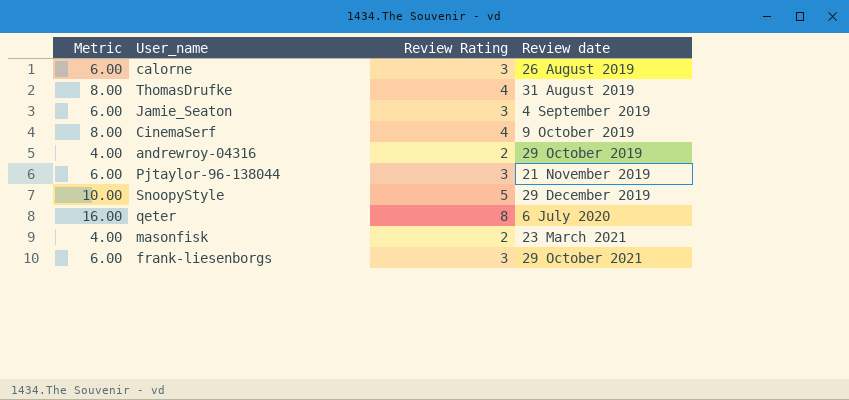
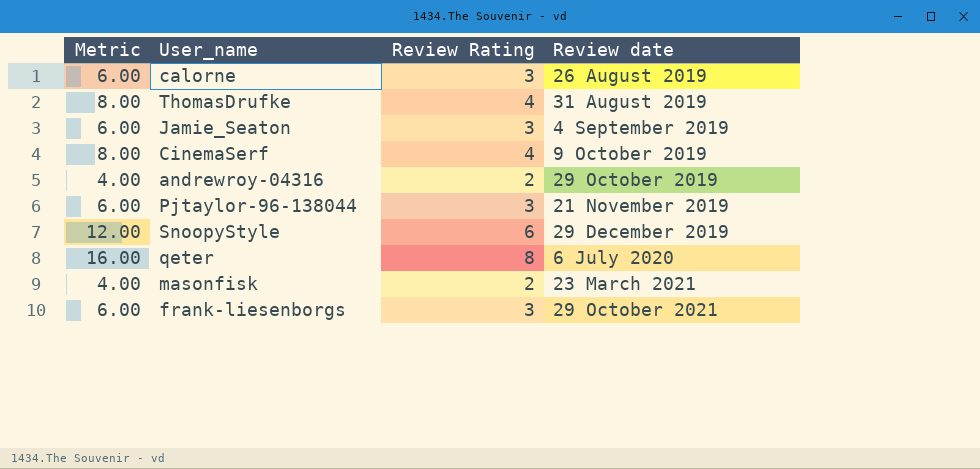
SnoopyStyle | Metric: 10.00 -> 12.00
SnoopyStyle | Review Rating: 5 -> 6

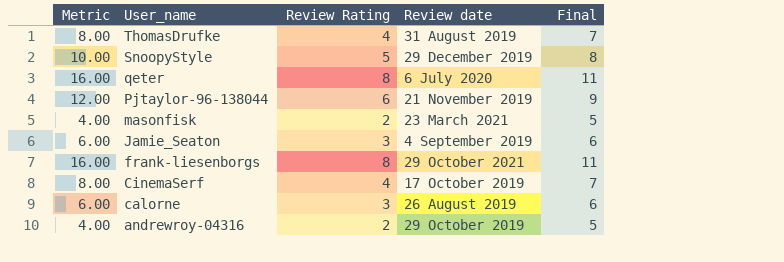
row order: Review date ascending -> User_name descending
column Final | formula: none -> [Review Rating] + 3
SnoopyStyle | Metric: 12.00 -> 10.00
SnoopyStyle | Review Rating: 6 -> 5
Pjtaylor-96-138044 | Metric: 6.00 -> 12.00
Pjtaylor-96-138044 | Review Rating: 3 -> 6
frank-liesenborgs | Metric: 6.00 -> 16.00
frank-liesenborgs | Review Rating: 3 -> 8
CinemaSerf | Review date: 9 October 2019 -> 17 October 2019

